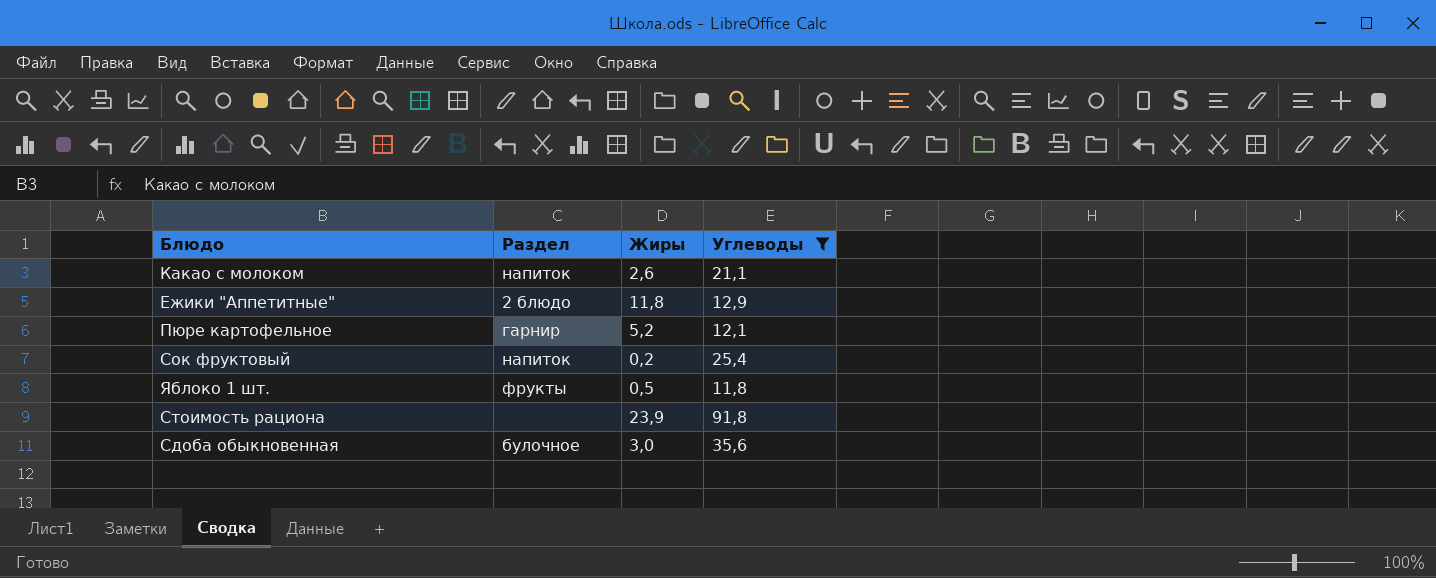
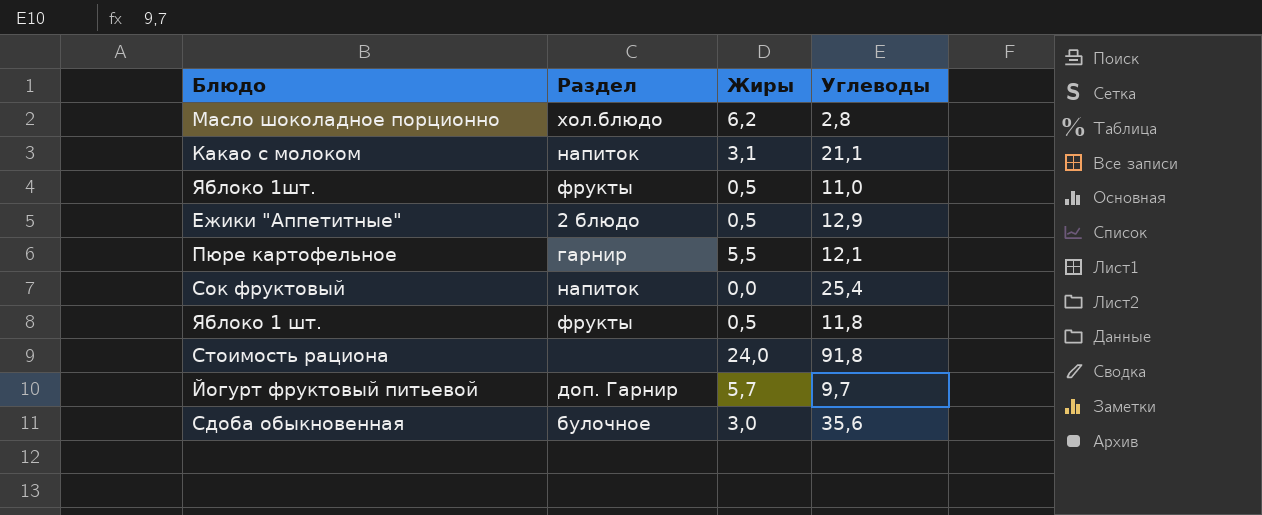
filter: Углеводы >= 11,8 -> none
Какао с молоком | Жиры: 2,6 -> 3,1
Ежики "Аппетитные" | Жиры: 11,8 -> 0,5
Пюре картофельное | Жиры: 5,2 -> 5,5
Сок фруктовый | Жиры: 0,2 -> 0,0
Стоимость рациона | Жиры: 23,9 -> 24,0

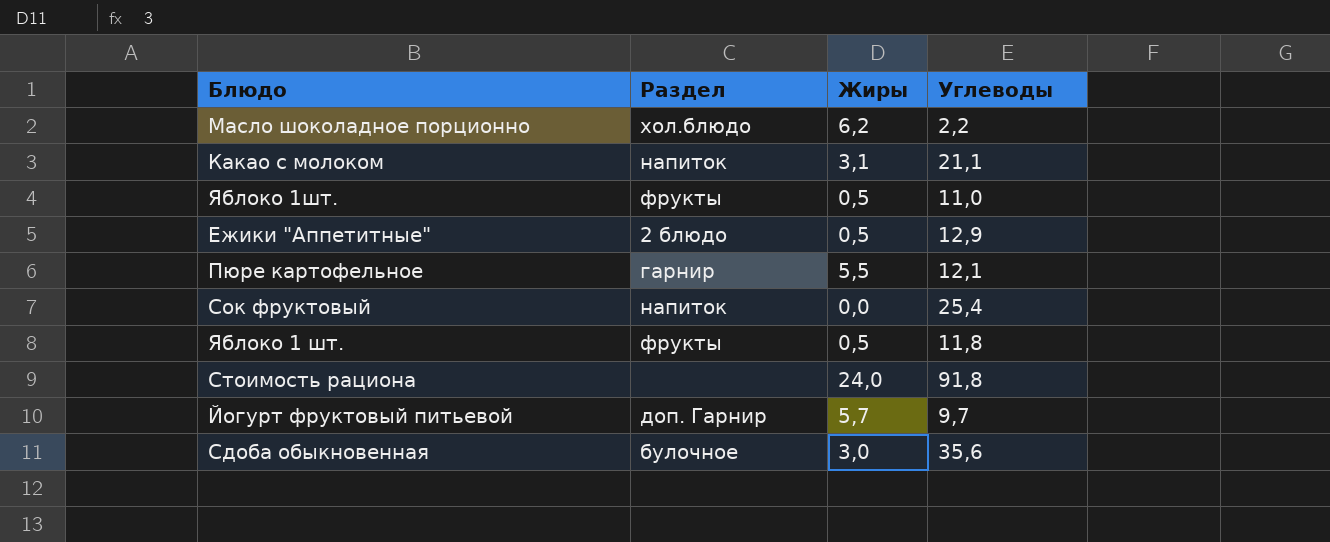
Масло шоколадное порционно | Углеводы: 2,8 -> 2,2

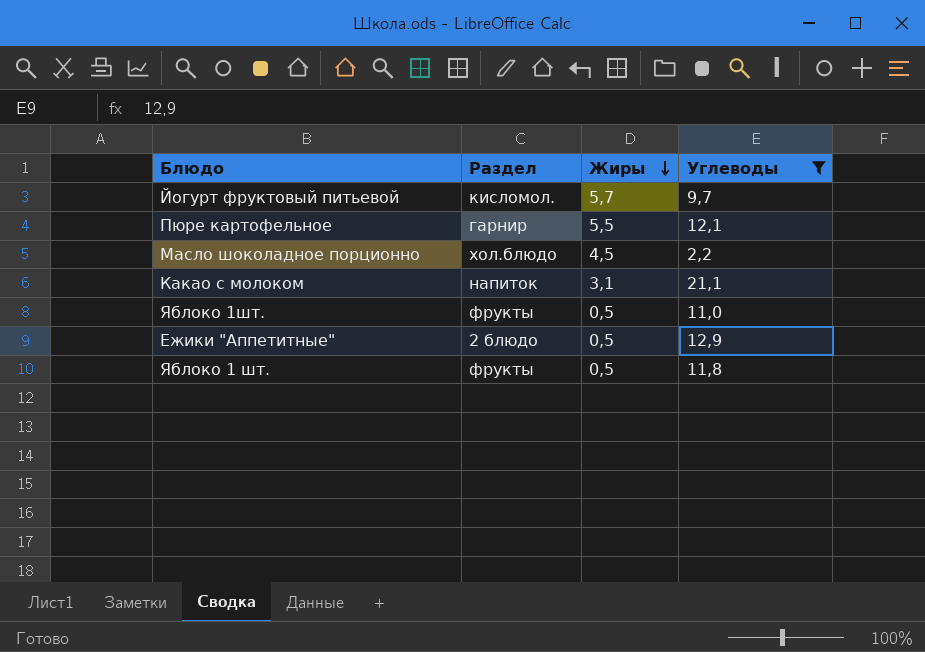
filter: none -> Углеводы <= 21,1
row order: none -> Жиры descending
Йогурт фруктовый питьевой | Раздел: доп. Гарнир -> кисломол.
Масло шоколадное порционно | Жиры: 6,2 -> 4,5

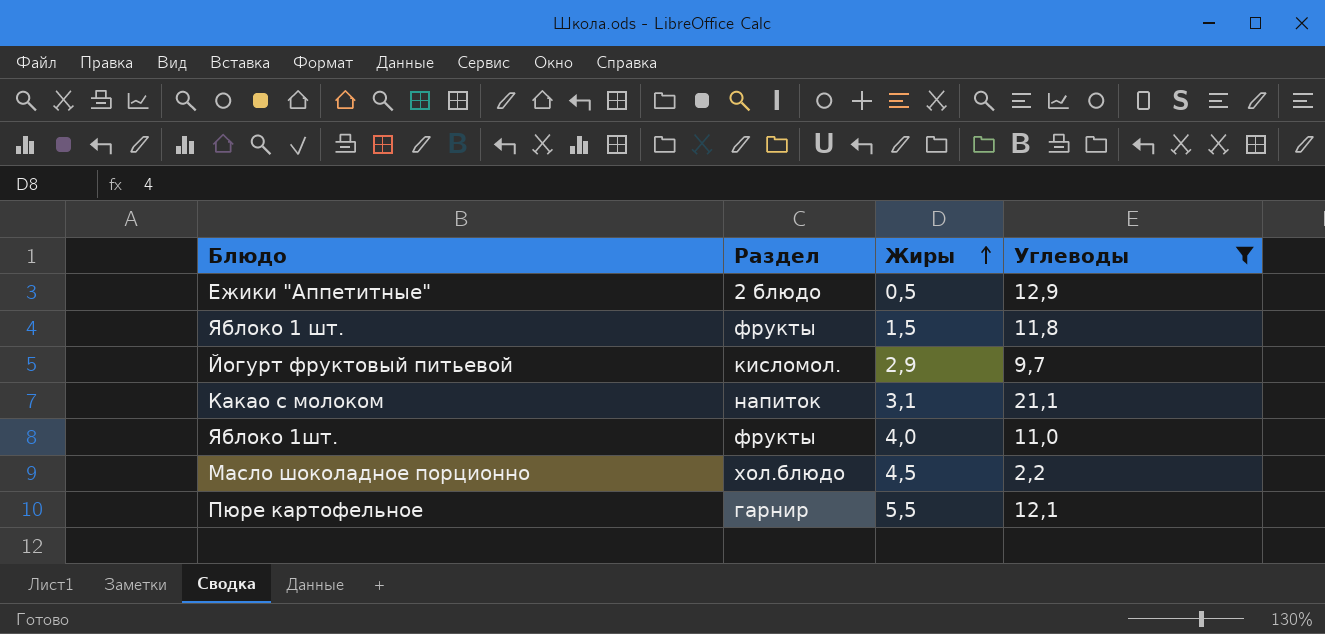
row order: Жиры descending -> Жиры ascending
Яблоко 1 шт. | Жиры: 0,5 -> 1,5
Йогурт фруктовый питьевой | Жиры: 5,7 -> 2,9
Яблоко 1шт. | Жиры: 0,5 -> 4,0

